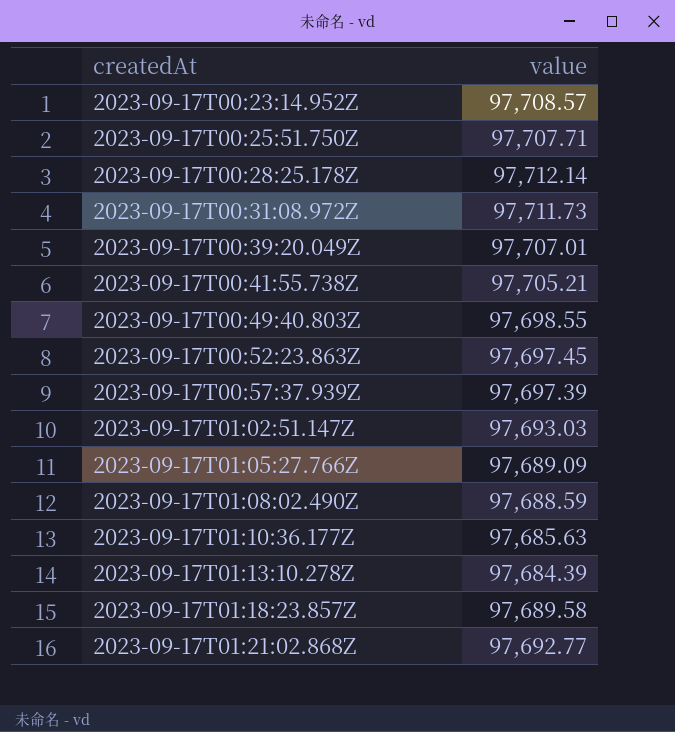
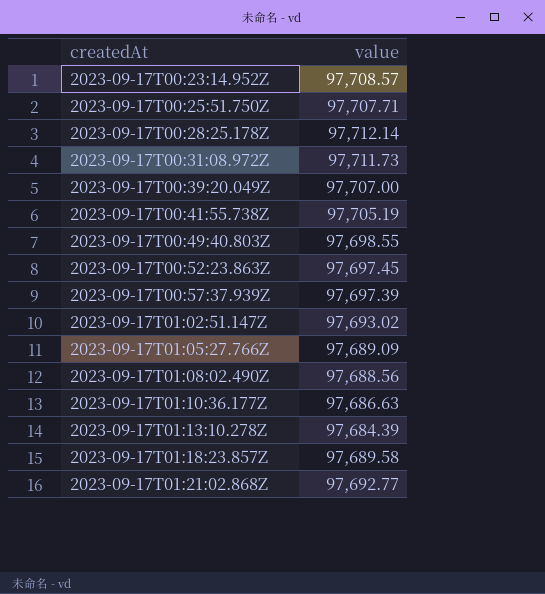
2023-09-17T00:39:20.049Z | value: 97,707.01 -> 97,707.00
2023-09-17T00:41:55.738Z | value: 97,705.21 -> 97,705.19
2023-09-17T01:02:51.147Z | value: 97,693.03 -> 97,693.02
2023-09-17T01:08:02.490Z | value: 97,688.59 -> 97,688.56
2023-09-17T01:10:36.177Z | value: 97,685.63 -> 97,686.63

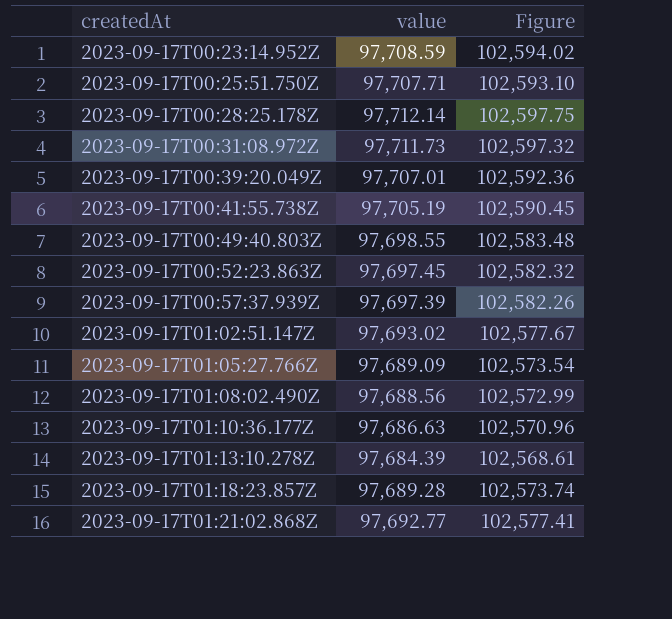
column Figure | formula: none -> [value] * 1.05
2023-09-17T00:23:14.952Z | value: 97,708.57 -> 97,708.59
2023-09-17T00:39:20.049Z | value: 97,707.00 -> 97,707.01
2023-09-17T01:18:23.857Z | value: 97,689.58 -> 97,689.28

